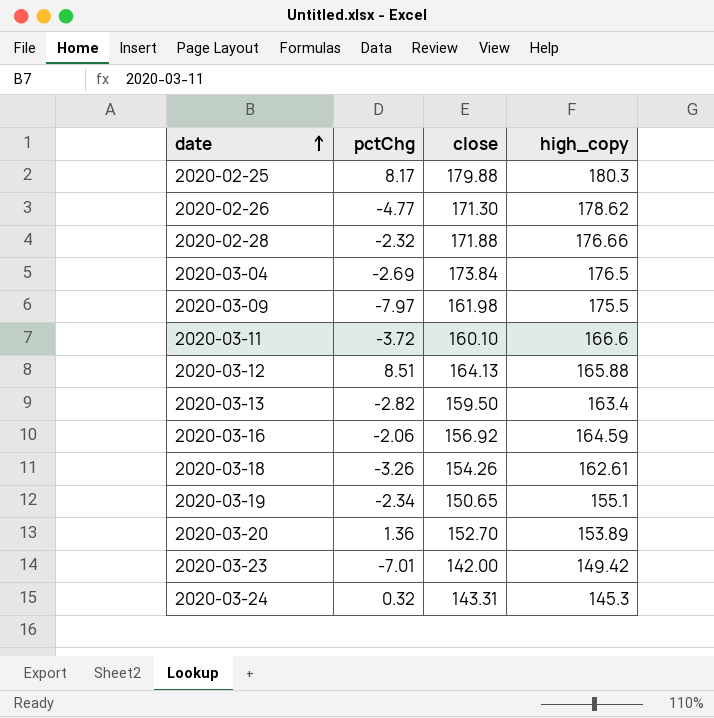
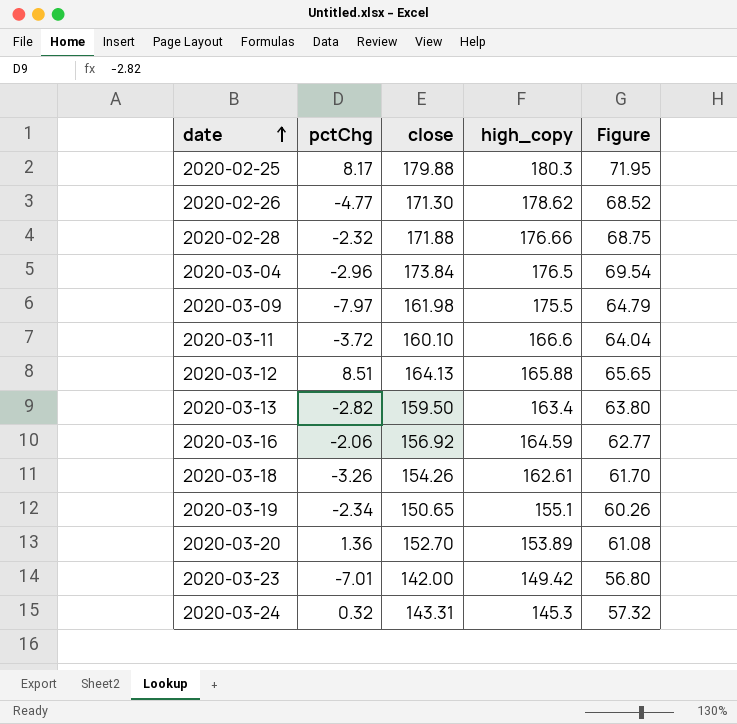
column Figure | formula: none -> [close] * 0.4
2020-03-04 | pctChg: -2.69 -> -2.96

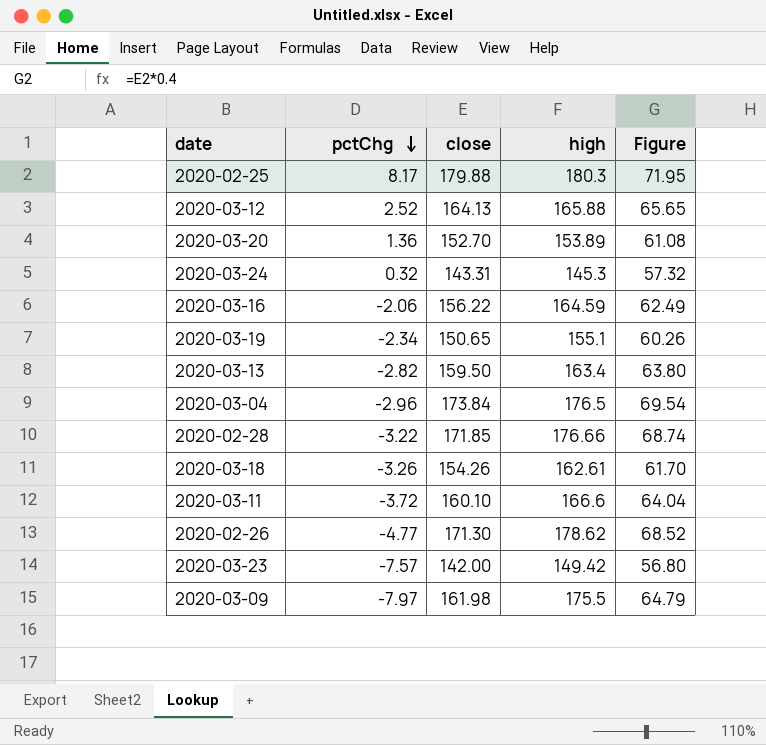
row order: date ascending -> pctChg descending
column name: high_copy -> high
2020-03-12 | pctChg: 8.51 -> 2.52
2020-03-16 | close: 156.92 -> 156.22
2020-03-16 | Figure: 62.77 -> 62.49
2020-02-28 | pctChg: -2.32 -> -3.22
2020-02-28 | close: 171.88 -> 171.85
2020-02-28 | Figure: 68.75 -> 68.74
2020-03-23 | pctChg: -7.01 -> -7.57

